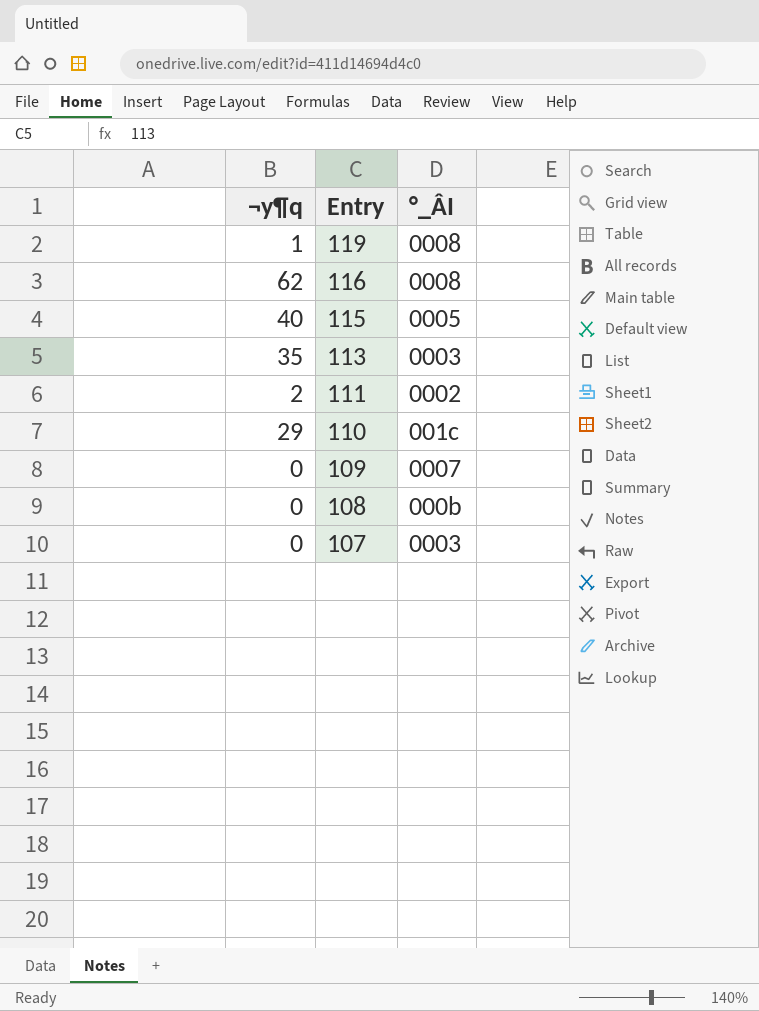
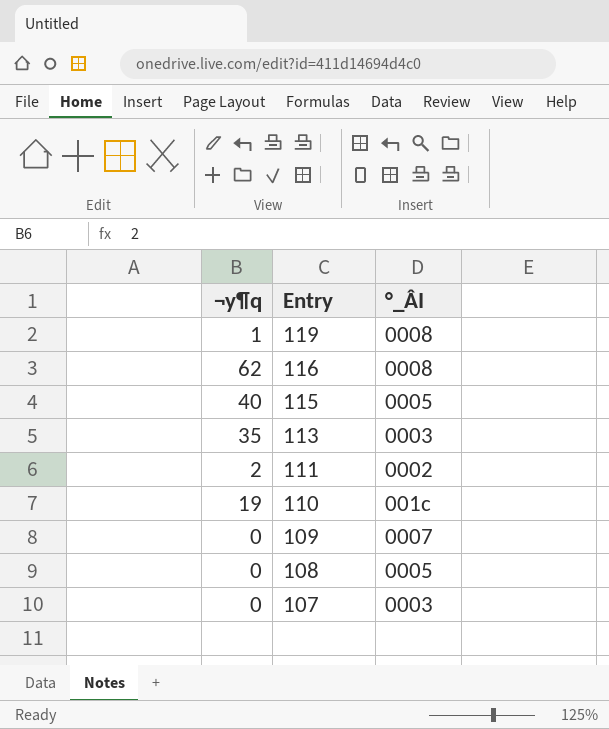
110 | ¬y¶q: 29 -> 19
108 | °_ÂI: 000b -> 0005

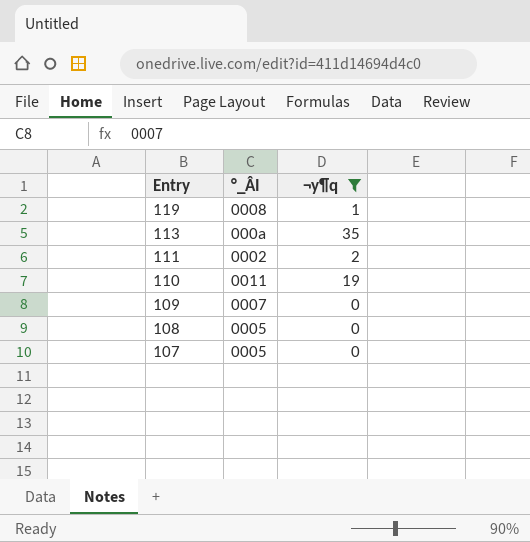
filter: none -> ¬y¶q <= 35
column ¬y¶q | position: 1 -> 3
113 | °_ÂI: 0003 -> 000a
110 | °_ÂI: 001c -> 0011
107 | °_ÂI: 0003 -> 0005

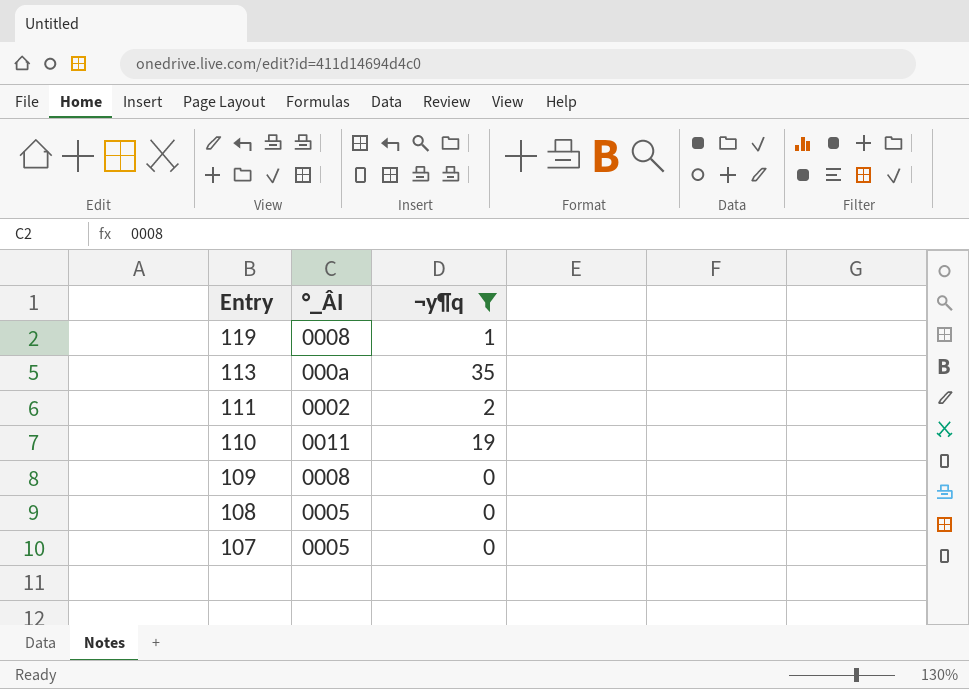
109 | °_ÂI: 0007 -> 0008

